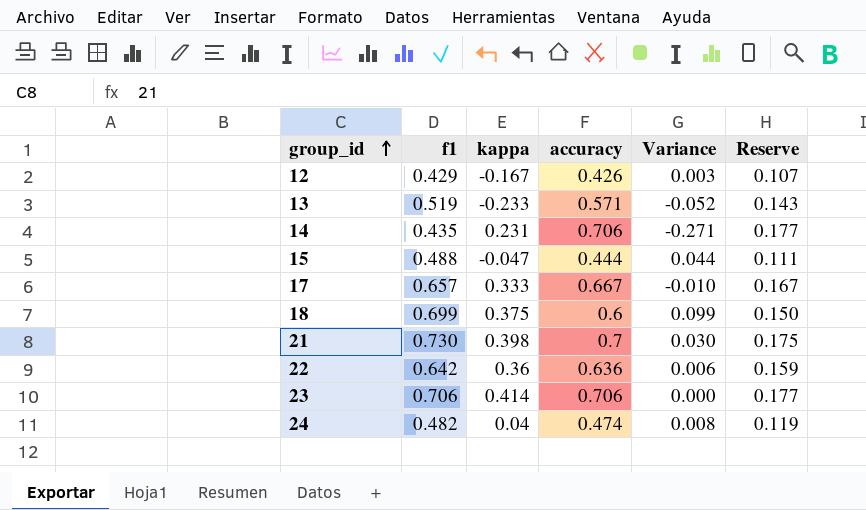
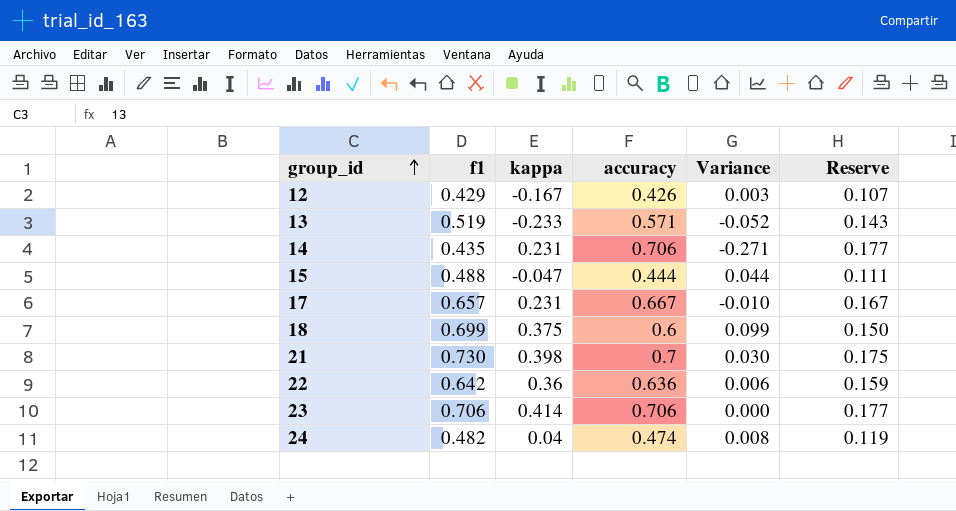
17 | kappa: 0.333 -> 0.231

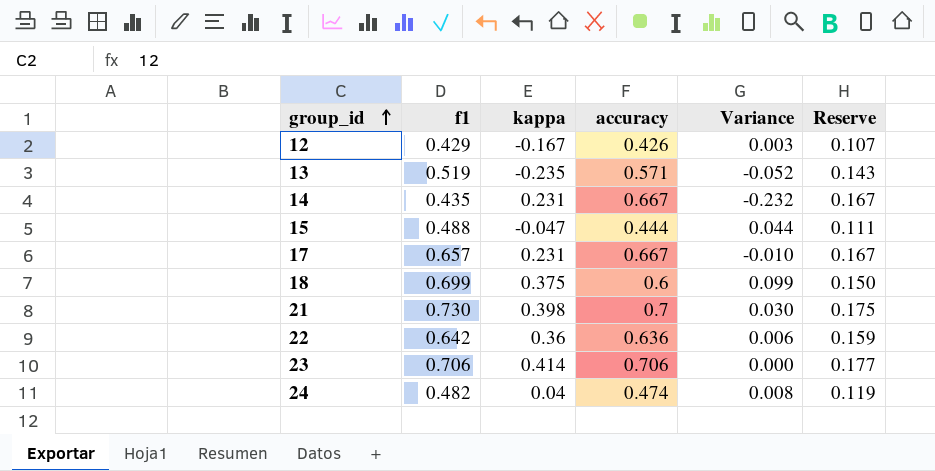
13 | kappa: -0.233 -> -0.235
14 | accuracy: 0.706 -> 0.667
14 | Variance: -0.271 -> -0.232
14 | Reserve: 0.177 -> 0.167

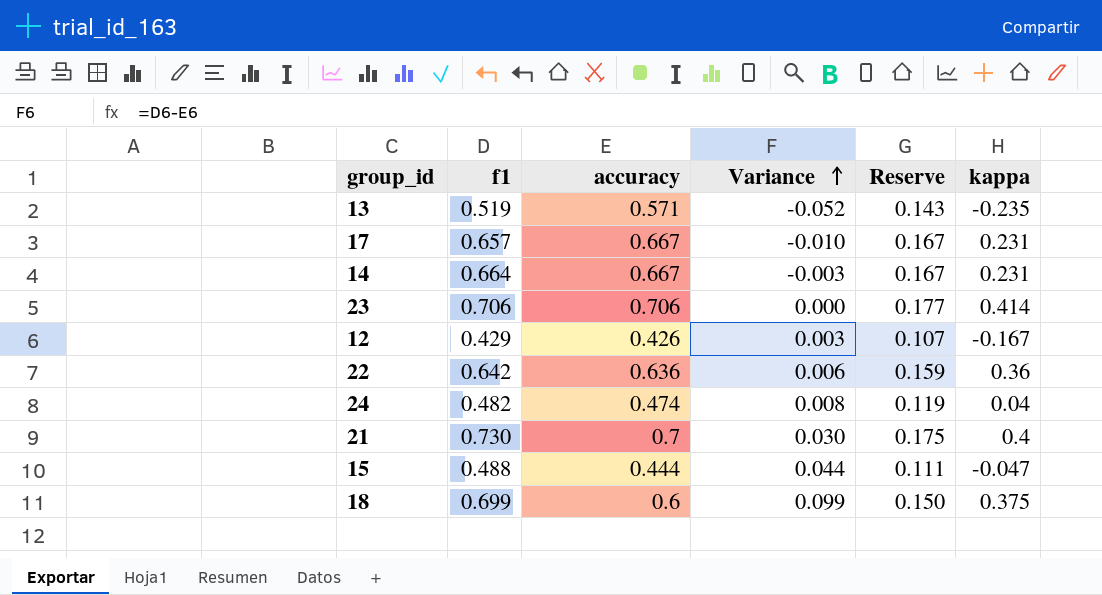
row order: group_id ascending -> Variance ascending
column kappa | position: 3 -> 6
14 | f1: 0.435 -> 0.664
14 | Variance: -0.232 -> -0.003
21 | kappa: 0.398 -> 0.4

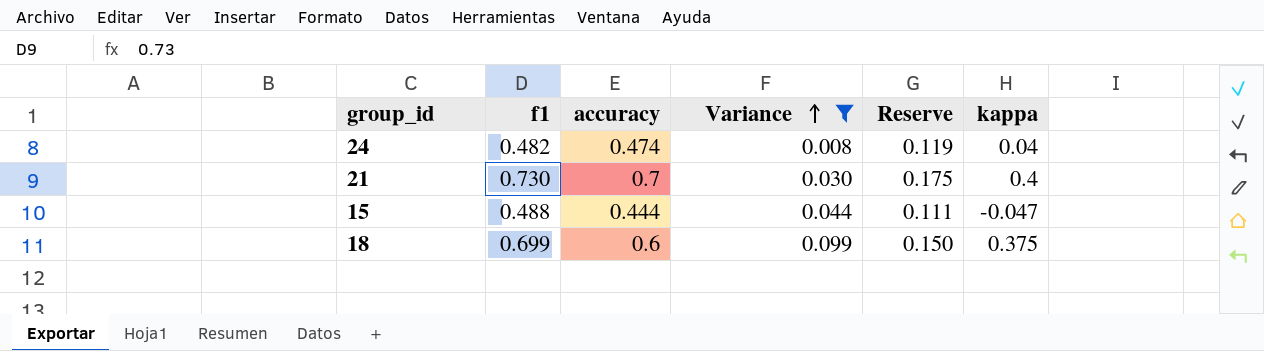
filter: none -> Variance >= 0.008

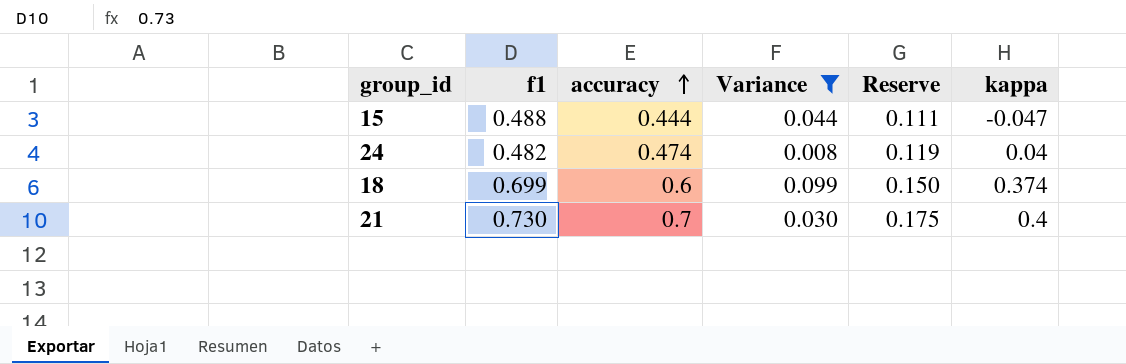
row order: Variance ascending -> accuracy ascending
18 | kappa: 0.375 -> 0.374

